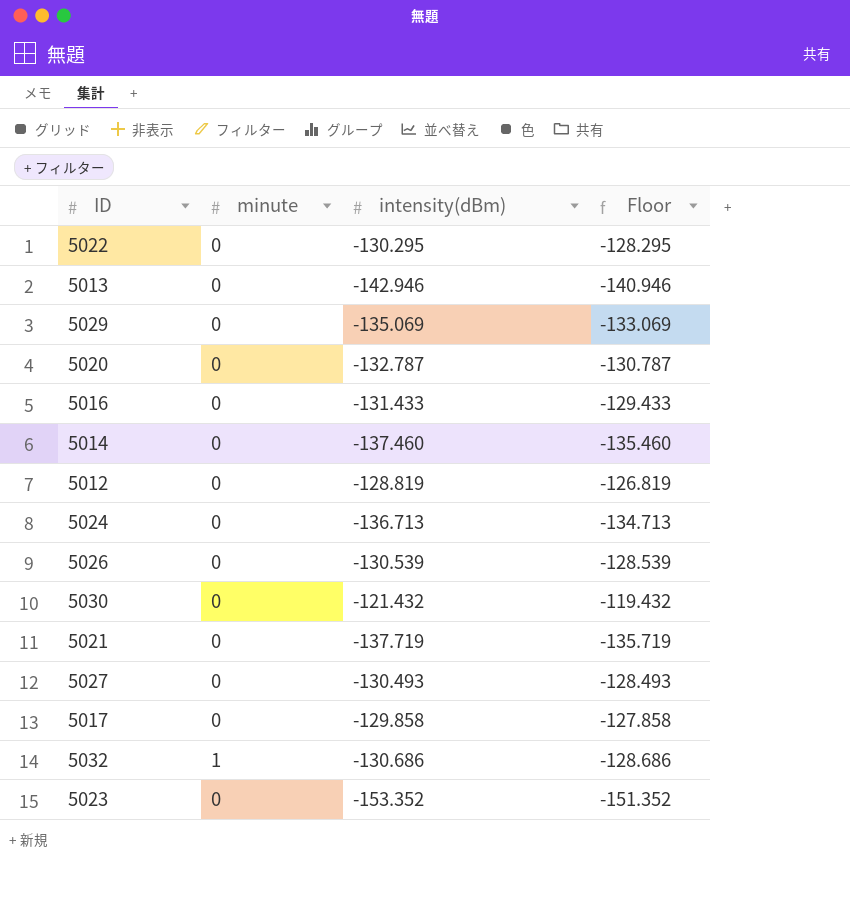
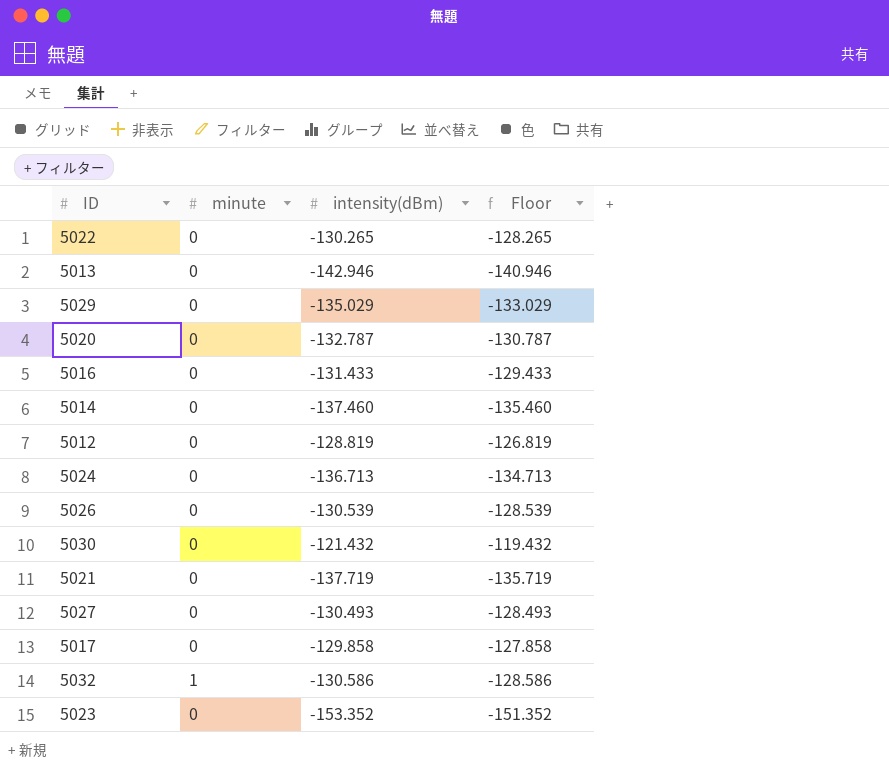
5022 | intensity(dBm): -130.295 -> -130.265
5022 | Floor: -128.295 -> -128.265
5029 | intensity(dBm): -135.069 -> -135.029
5029 | Floor: -133.069 -> -133.029
5032 | intensity(dBm): -130.686 -> -130.586
5032 | Floor: -128.686 -> -128.586

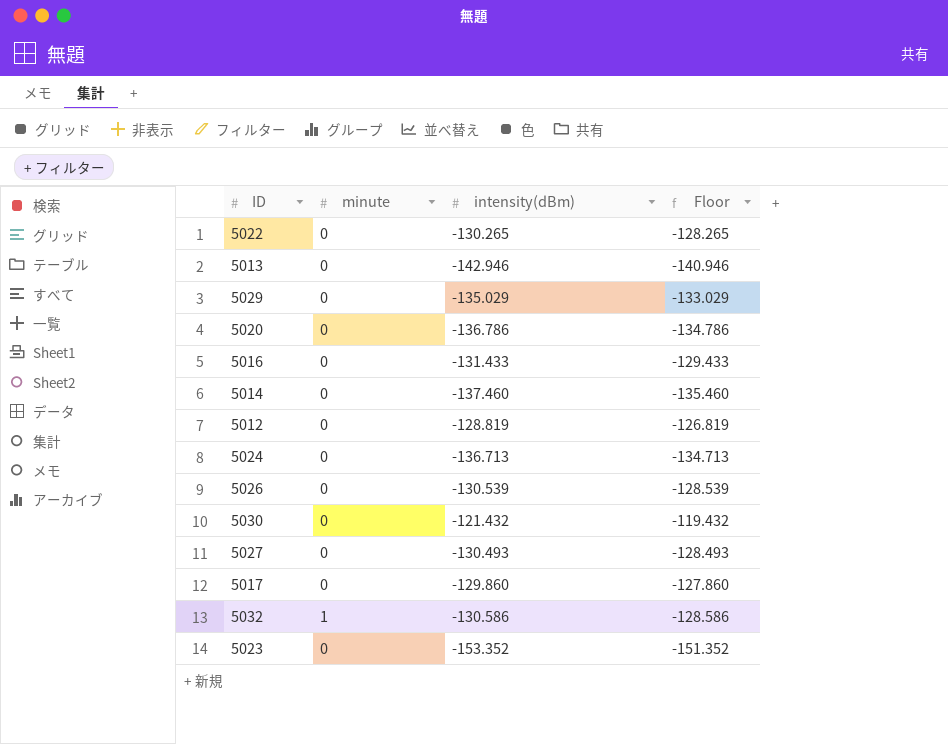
row 5021: 0 | -137.719 | -135.719 -> none
5020 | intensity(dBm): -132.787 -> -136.786
5020 | Floor: -130.787 -> -134.786
5017 | intensity(dBm): -129.858 -> -129.860
5017 | Floor: -127.858 -> -127.860

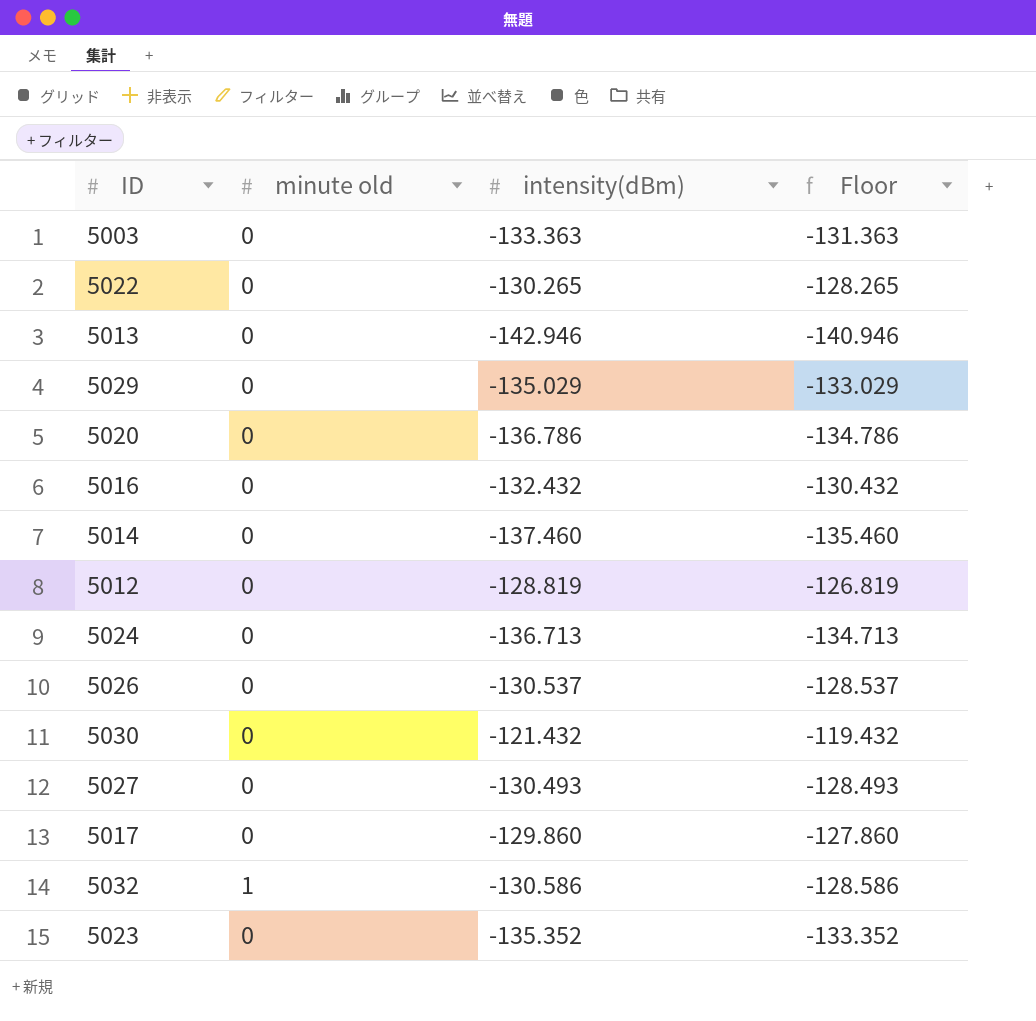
column name: minute -> minute old
row 5003: none -> 0 | -133.363 | -131.363
5016 | intensity(dBm): -131.433 -> -132.432
5016 | Floor: -129.433 -> -130.432
5026 | intensity(dBm): -130.539 -> -130.537
5026 | Floor: -128.539 -> -128.537
5023 | intensity(dBm): -153.352 -> -135.352
5023 | Floor: -151.352 -> -133.352

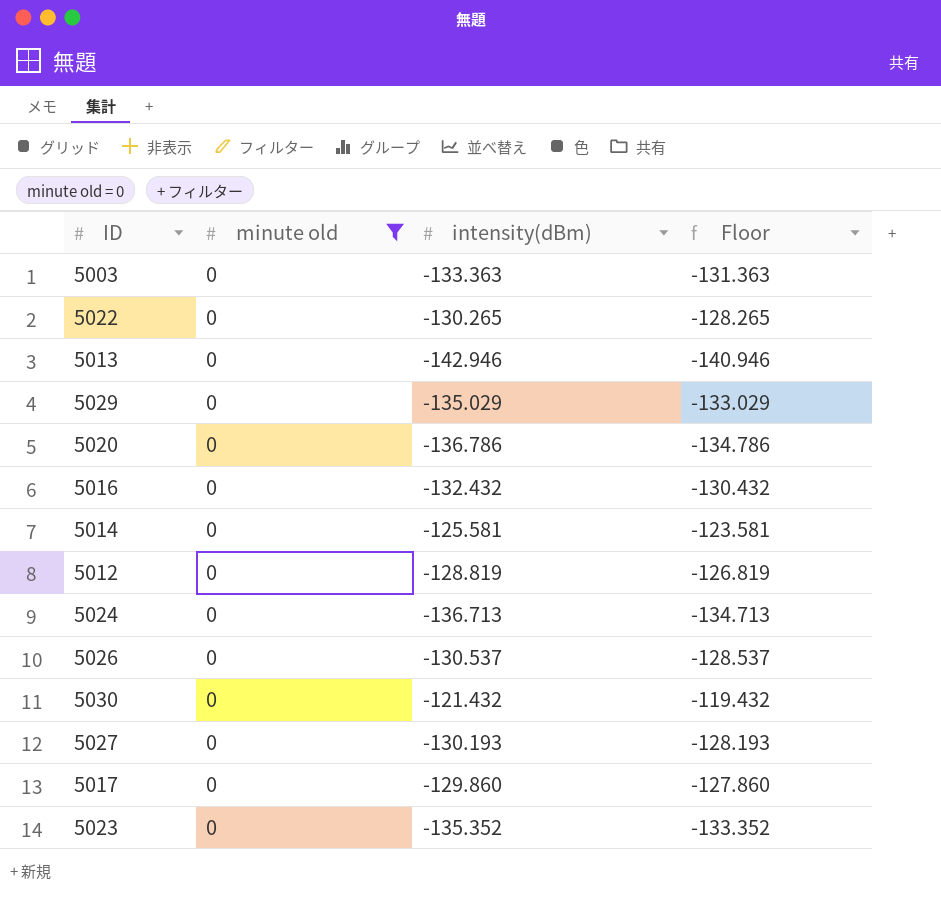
filter: none -> minute old = 0
5014 | intensity(dBm): -137.460 -> -125.581
5014 | Floor: -135.460 -> -123.581
5027 | intensity(dBm): -130.493 -> -130.193
5027 | Floor: -128.493 -> -128.193

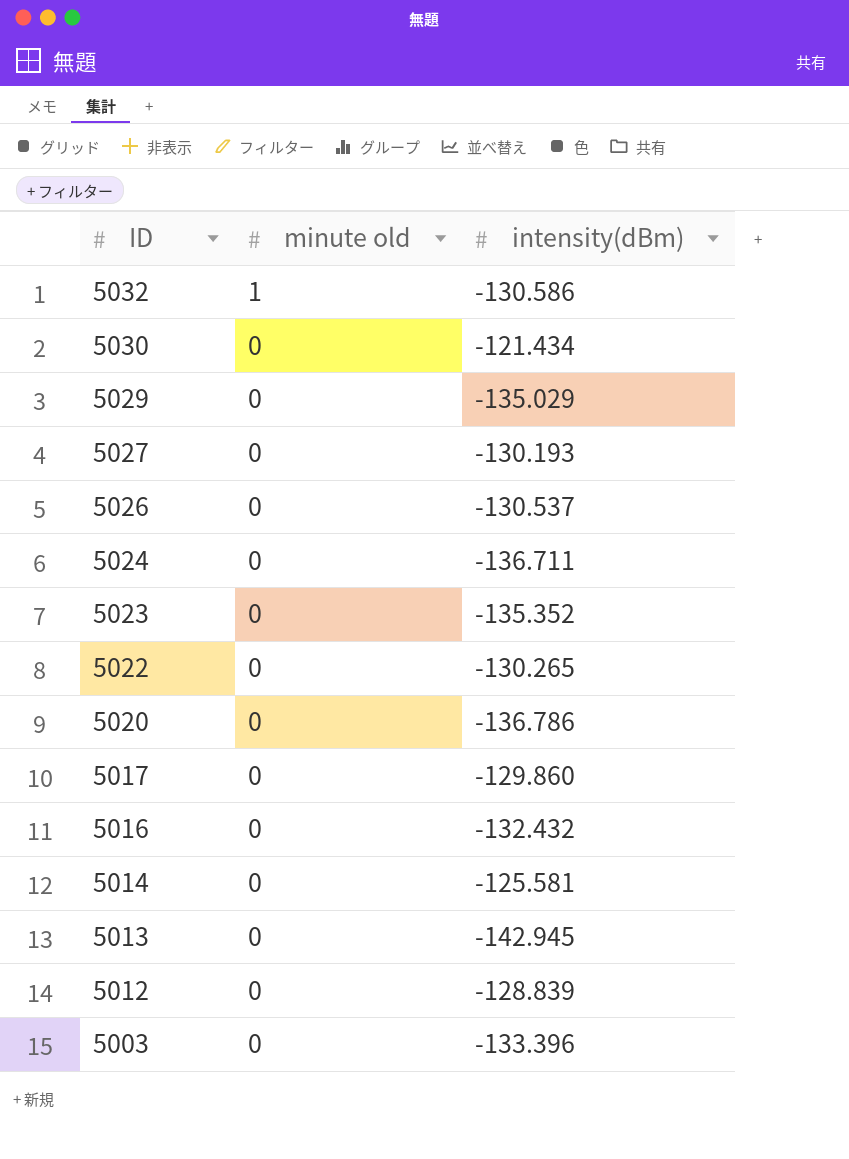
filter: minute old = 0 -> none
row order: none -> ID descending
column Floor | formula: [intensity(dBm)] + 2 -> none
5030 | intensity(dBm): -121.432 -> -121.434
5024 | intensity(dBm): -136.713 -> -136.711
5013 | intensity(dBm): -142.946 -> -142.945
5012 | intensity(dBm): -128.819 -> -128.839
5003 | intensity(dBm): -133.363 -> -133.396

